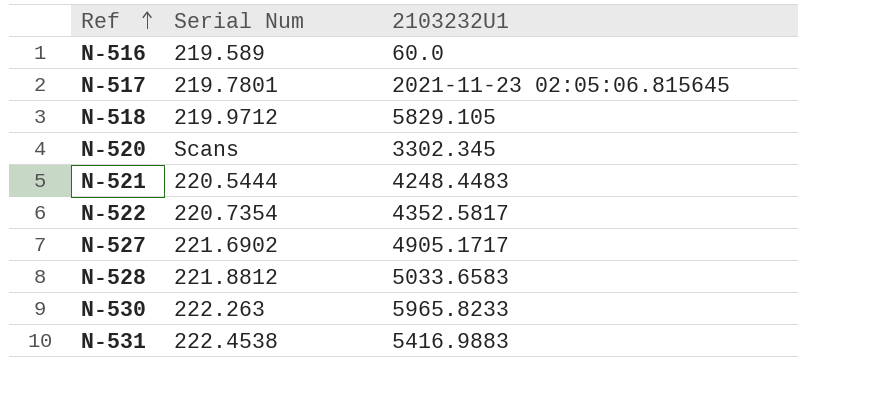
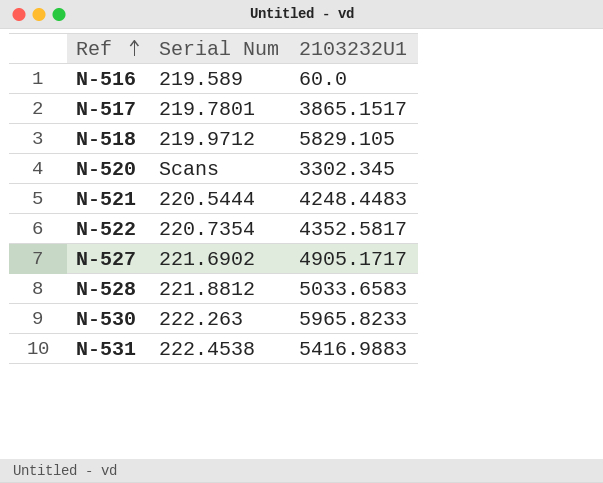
N-517 | 2103232U1: 2021-11-23 02:05:06.815645 -> 3865.1517

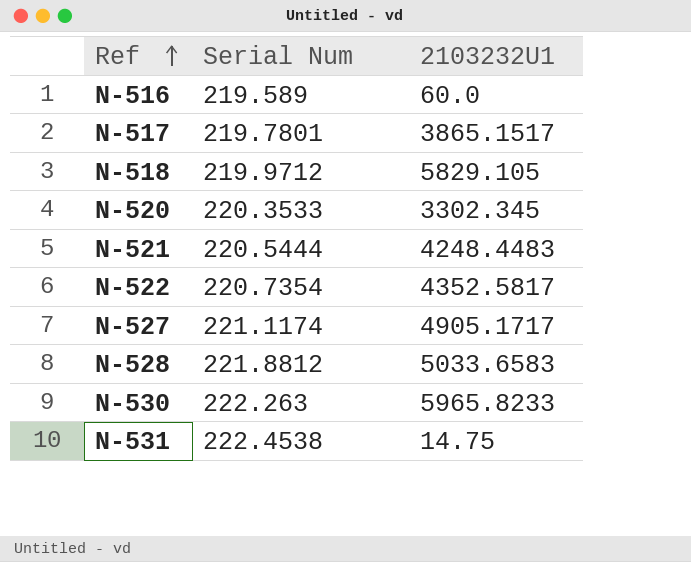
N-520 | Serial Num: Scans -> 220.3533
N-527 | Serial Num: 221.6902 -> 221.1174
N-531 | 2103232U1: 5416.9883 -> 14.75

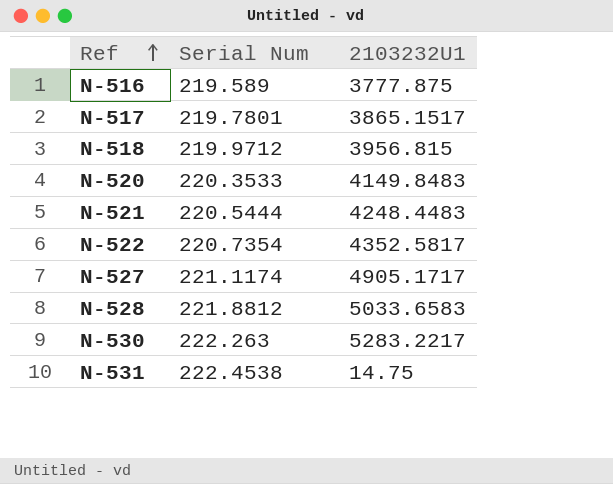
N-516 | 2103232U1: 60.0 -> 3777.875
N-518 | 2103232U1: 5829.105 -> 3956.815
N-520 | 2103232U1: 3302.345 -> 4149.8483
N-530 | 2103232U1: 5965.8233 -> 5283.2217

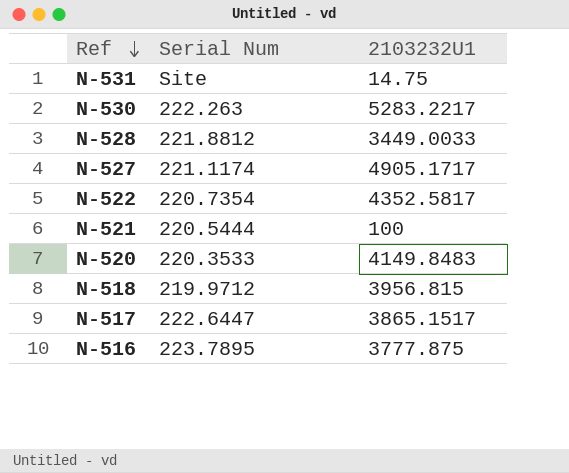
row order: Ref ascending -> Ref descending
N-531 | Serial Num: 222.4538 -> Site
N-528 | 2103232U1: 5033.6583 -> 3449.0033
N-521 | 2103232U1: 4248.4483 -> 100
N-517 | Serial Num: 219.7801 -> 222.6447
N-516 | Serial Num: 219.589 -> 223.7895

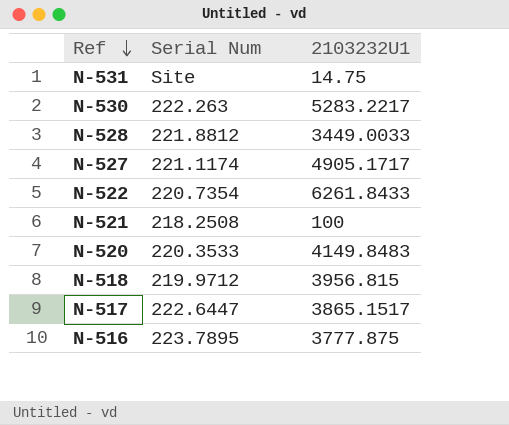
N-522 | 2103232U1: 4352.5817 -> 6261.8433
N-521 | Serial Num: 220.5444 -> 218.2508

